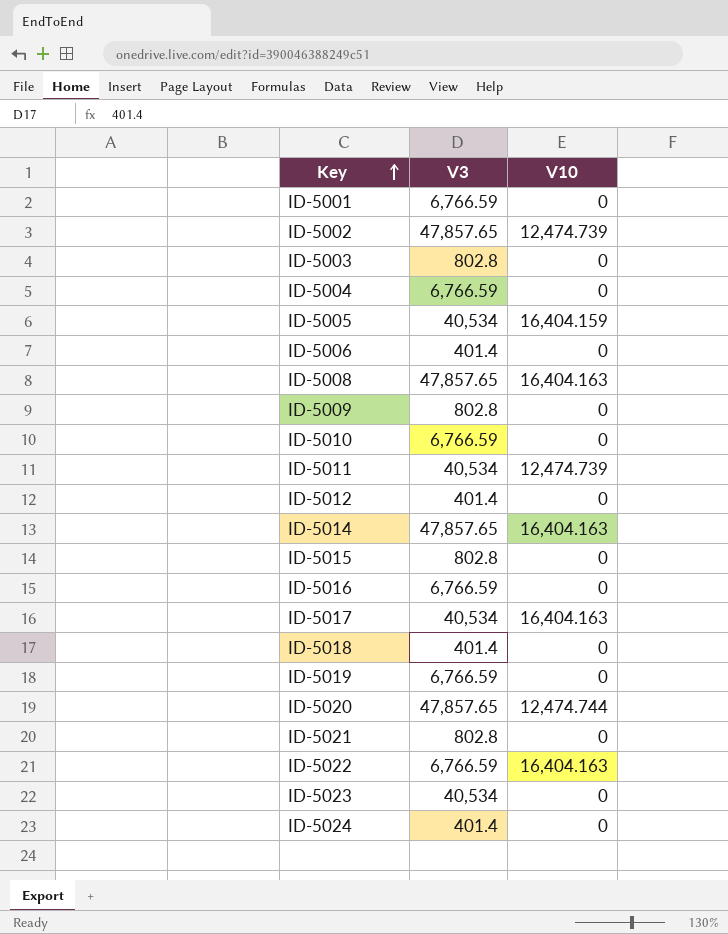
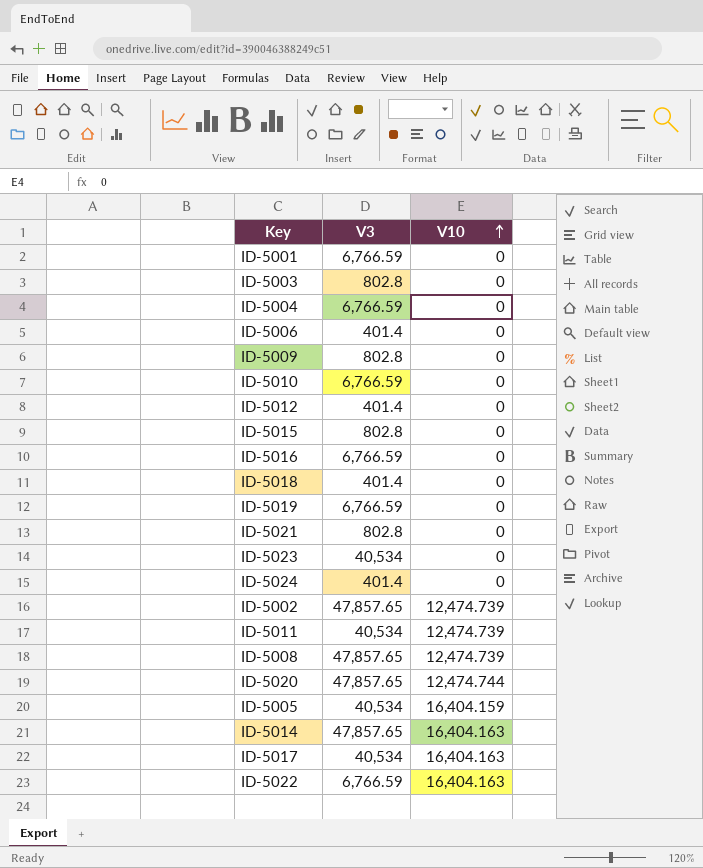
row order: Key ascending -> V10 ascending
ID-5008 | V10: 16,404.163 -> 12,474.739

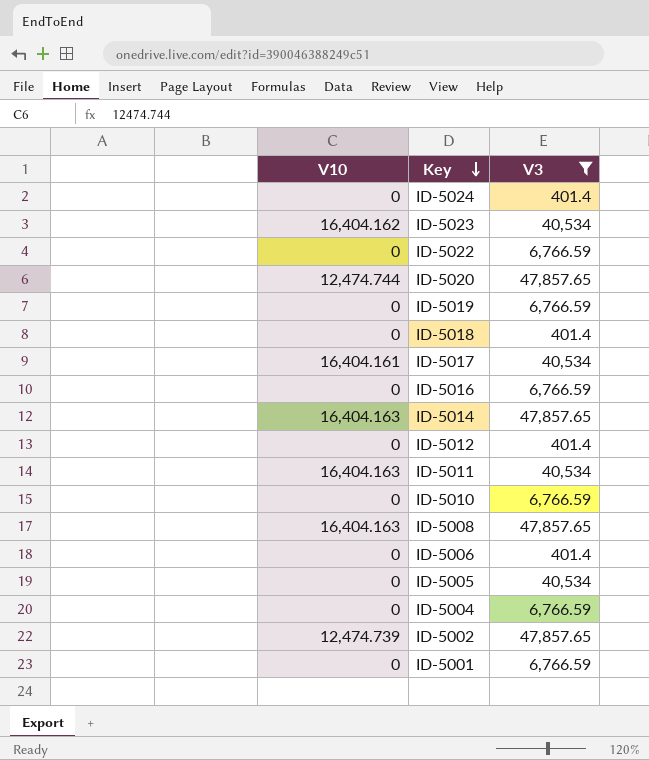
filter: none -> V3 != 802.8
row order: V10 ascending -> Key descending
column V10 | position: 3 -> 1
ID-5023 | V10: 0 -> 16,404.162
ID-5022 | V10: 16,404.163 -> 0
ID-5017 | V10: 16,404.163 -> 16,404.161
ID-5011 | V10: 12,474.739 -> 16,404.163
ID-5008 | V10: 12,474.739 -> 16,404.163
ID-5005 | V10: 16,404.159 -> 0

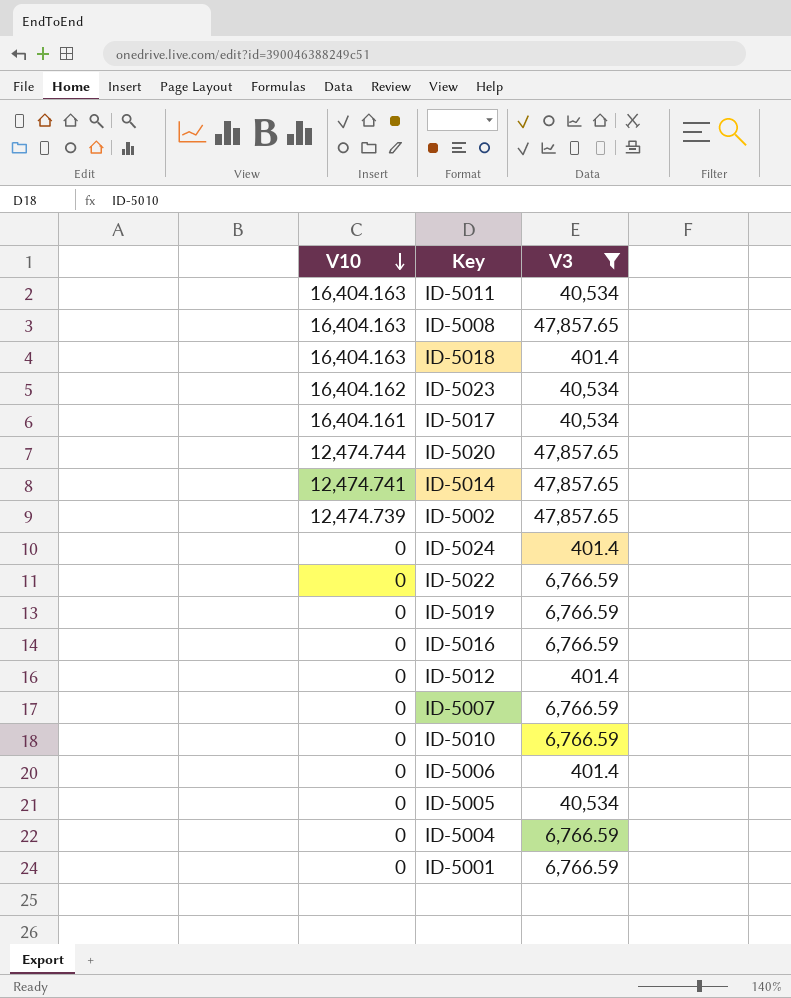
row order: Key descending -> V10 descending
ID-5018 | V10: 0 -> 16,404.163
ID-5014 | V10: 16,404.163 -> 12,474.741
row ID-5007: none -> 0 | 6,766.59

